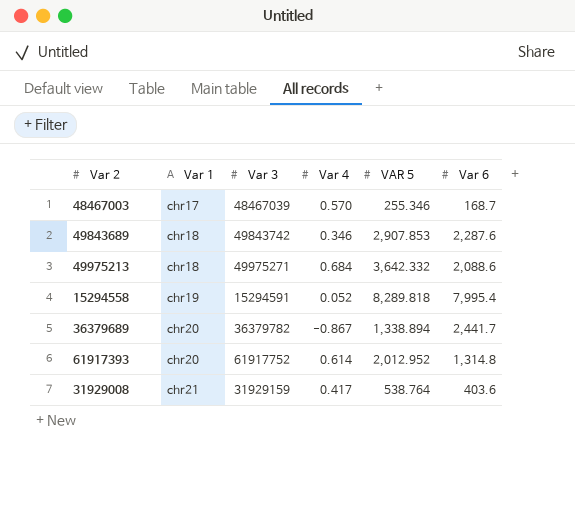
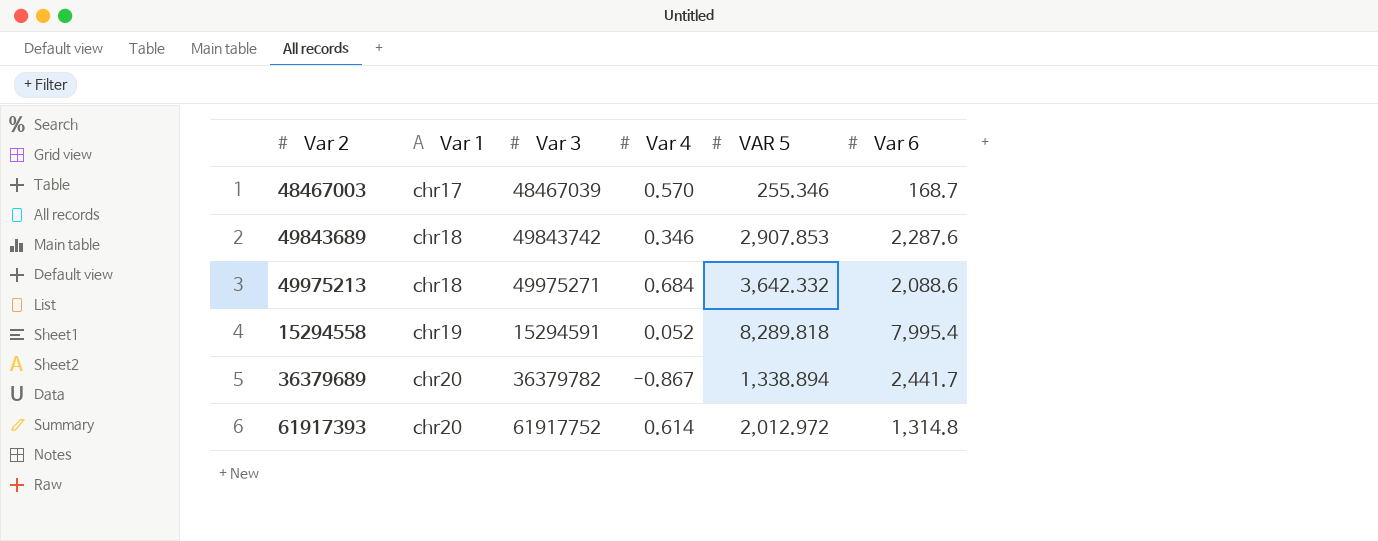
row 31929008: chr21 | 31929159 | 0.417 | 538.764 | 403.6 -> none
61917393 | VAR 5: 2,012.952 -> 2,012.972

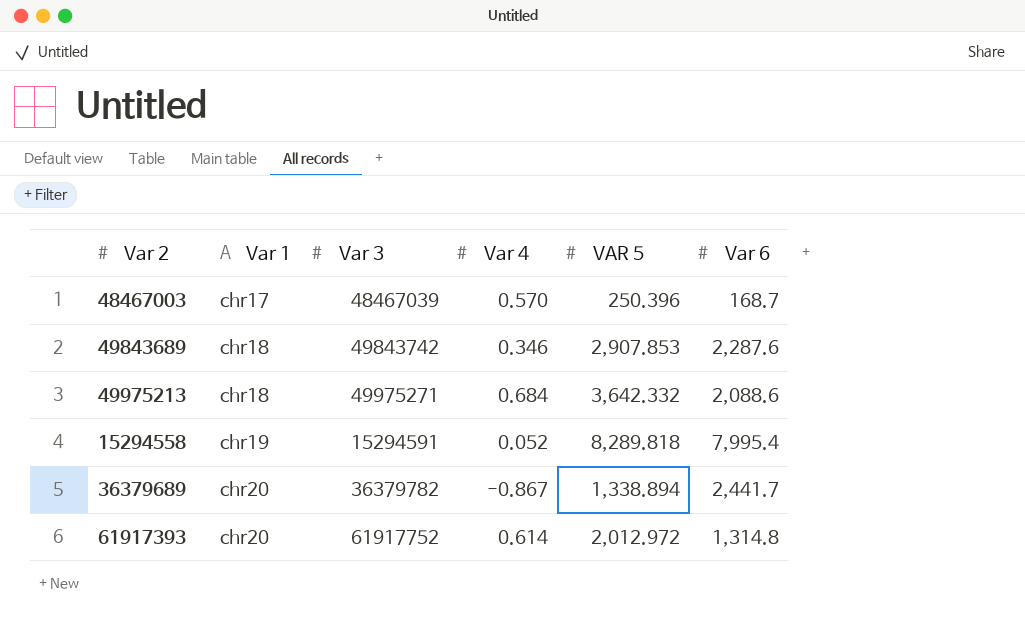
48467003 | VAR 5: 255.346 -> 250.396

